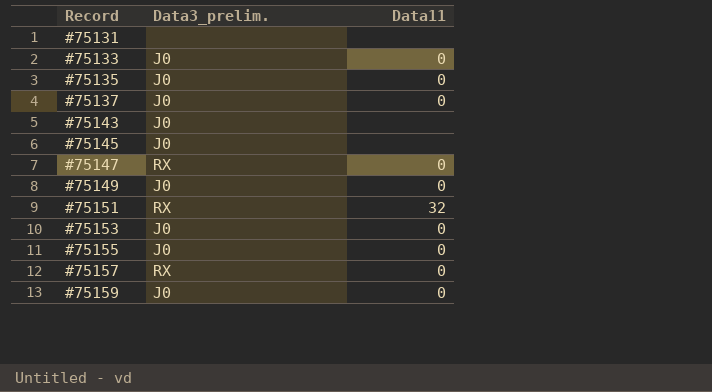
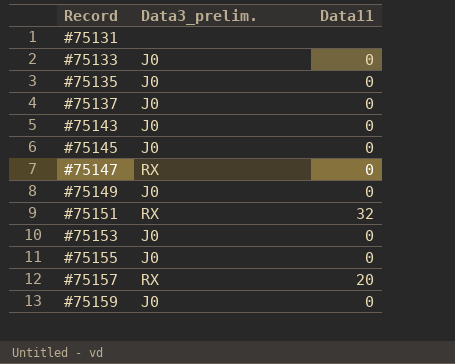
#75143 | Data11: none -> 0
#75145 | Data11: none -> 0
#75157 | Data11: 0 -> 20

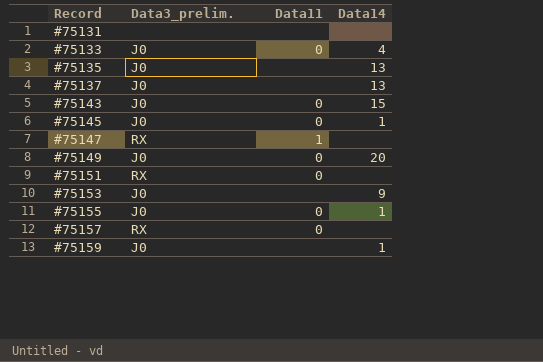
column Data14 | position: none -> 4
#75135 | Data11: 0 -> none
#75137 | Data11: 0 -> none
#75147 | Data11: 0 -> 1
#75151 | Data11: 32 -> 0
#75153 | Data11: 0 -> none
#75157 | Data11: 20 -> 0
#75159 | Data11: 0 -> none

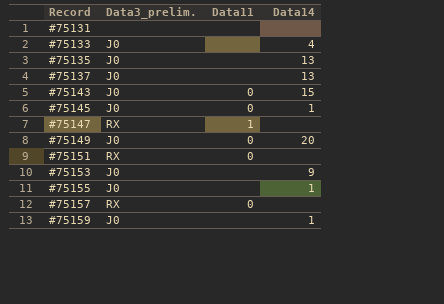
#75133 | Data11: 0 -> none
#75155 | Data11: 0 -> none

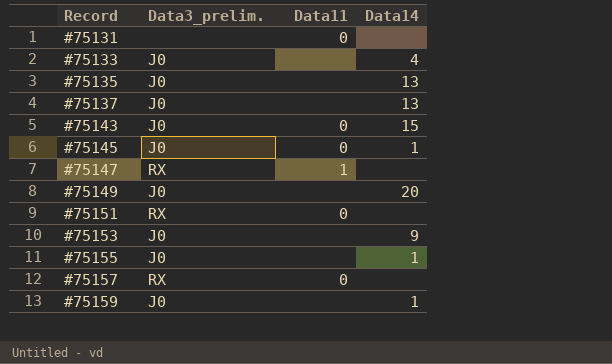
#75131 | Data11: none -> 0
#75149 | Data11: 0 -> none

